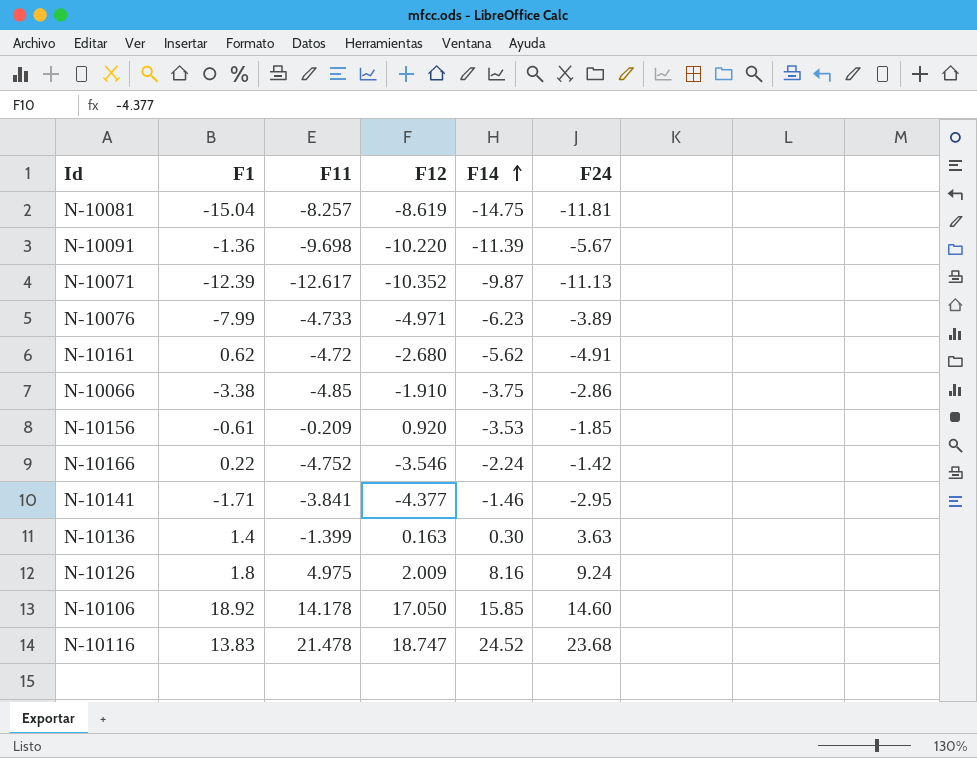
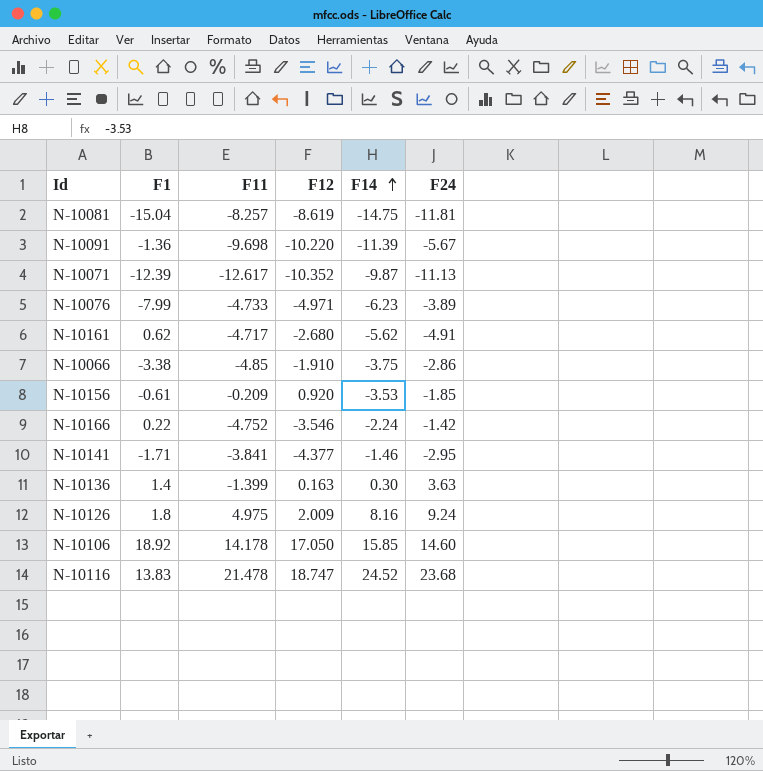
N-10161 | F11: -4.72 -> -4.717

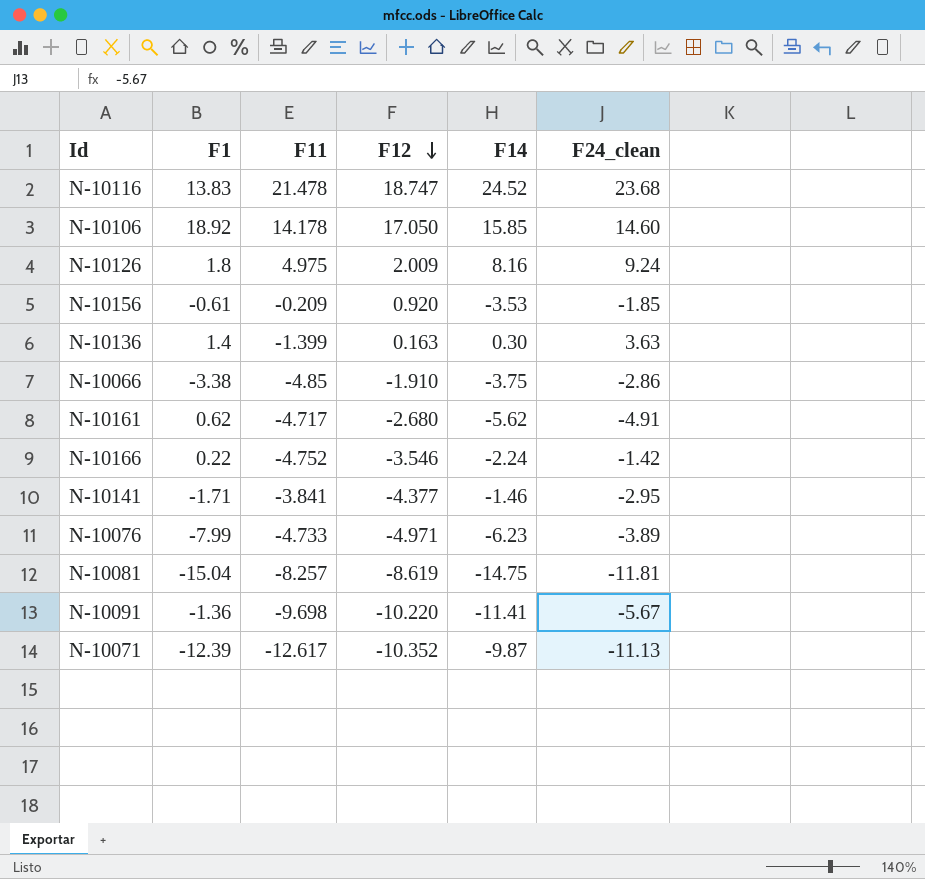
row order: F14 ascending -> F12 descending
column name: F24 -> F24_clean
N-10091 | F14: -11.39 -> -11.41

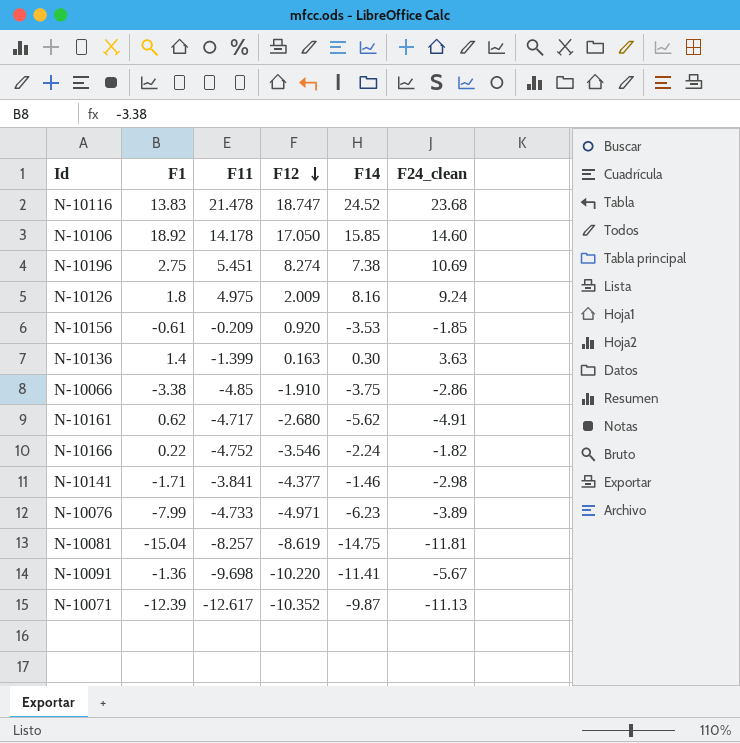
row N-10196: none -> 2.75 | 5.451 | 8.274 | 7.38 | 10.69
N-10166 | F24_clean: -1.42 -> -1.82
N-10141 | F24_clean: -2.95 -> -2.98

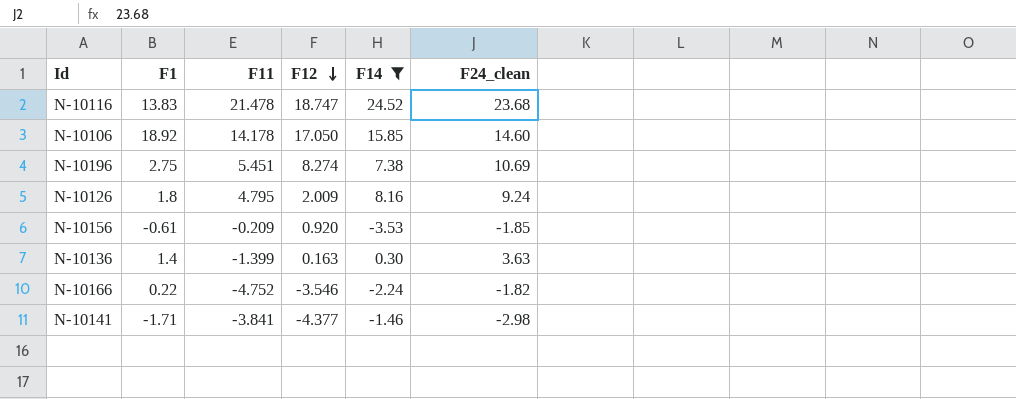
filter: none -> F14 >= -3.53
N-10126 | F11: 4.975 -> 4.795

